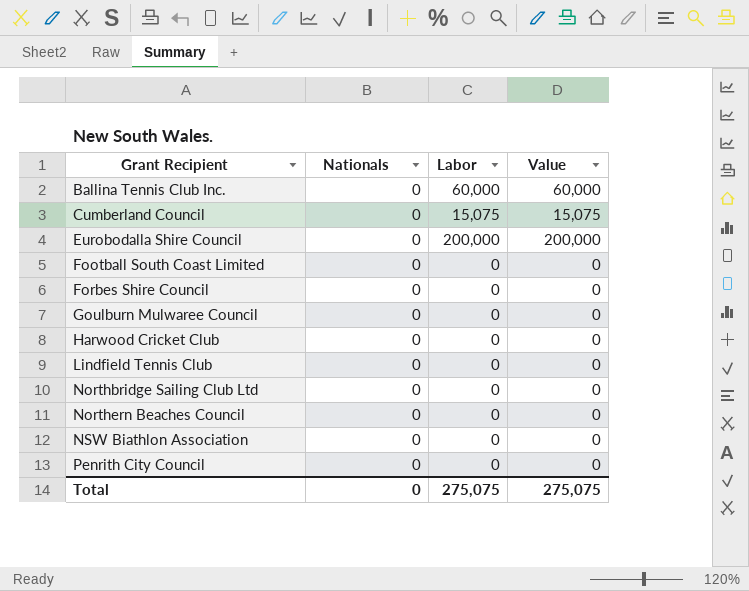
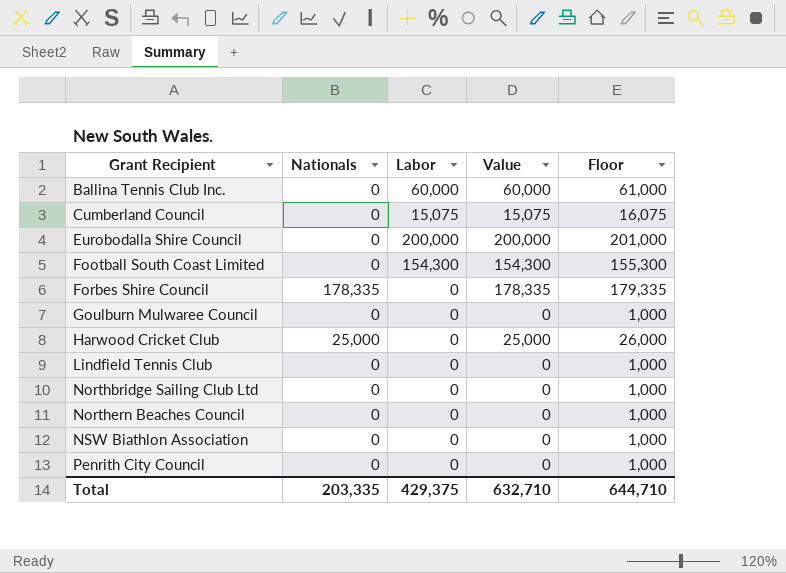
column Floor | formula: none -> [Value] + 1000
Football South Coast Limited | Labor: 0 -> 154,300
Football South Coast Limited | Value: 0 -> 154,300
Forbes Shire Council | Nationals: 0 -> 178,335
Forbes Shire Council | Value: 0 -> 178,335
Harwood Cricket Club | Nationals: 0 -> 25,000
Harwood Cricket Club | Value: 0 -> 25,000
Total | Nationals: 0 -> 203,335
Total | Labor: 275,075 -> 429,375
Total | Value: 275,075 -> 632,710

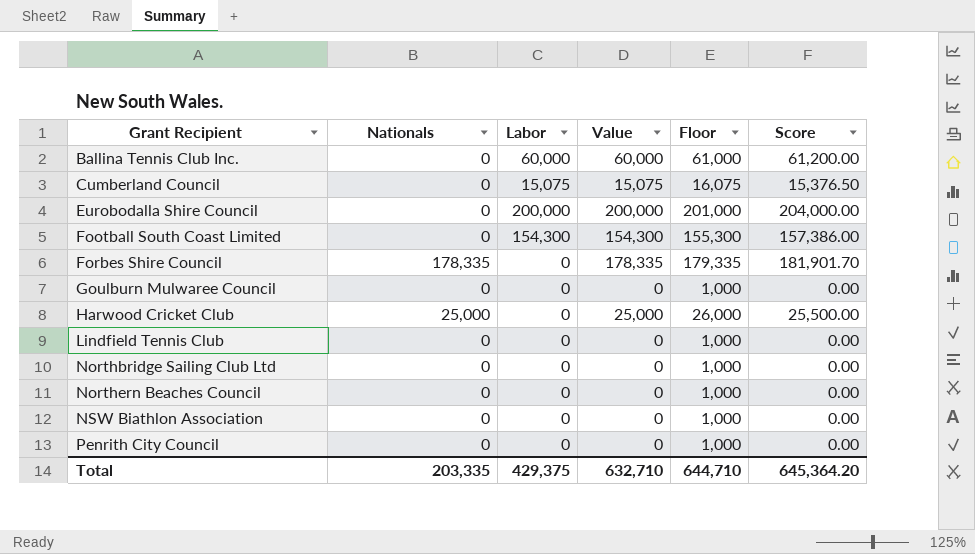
column Score | formula: none -> [Value] * 1.02

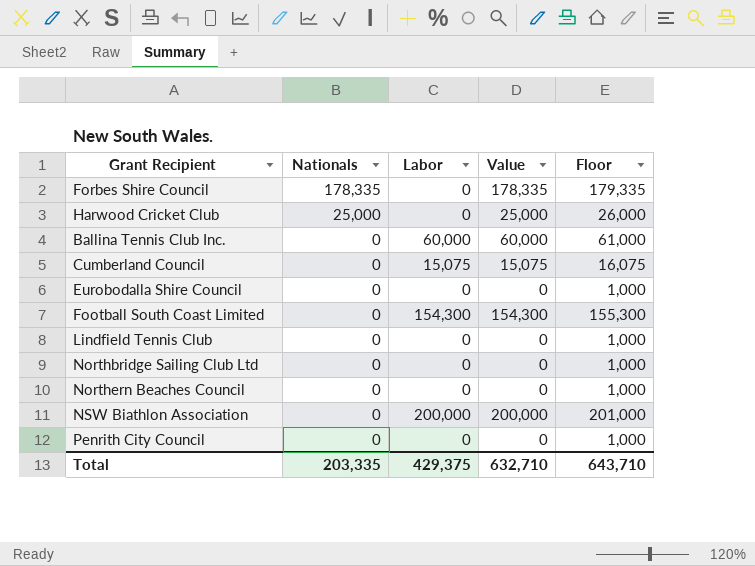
row order: Grant Recipient ascending -> Nationals descending
column Score | formula: [Value] * 1.02 -> none
row Goulburn Mulwaree Council: 0 | 0 | 0 | 1,000 | 0.00 -> none
Eurobodalla Shire Council | Labor: 200,000 -> 0
Eurobodalla Shire Council | Value: 200,000 -> 0
Eurobodalla Shire Council | Floor: 201,000 -> 1,000
NSW Biathlon Association | Labor: 0 -> 200,000
NSW Biathlon Association | Value: 0 -> 200,000
NSW Biathlon Association | Floor: 1,000 -> 201,000
Total | Floor: 644,710 -> 643,710

